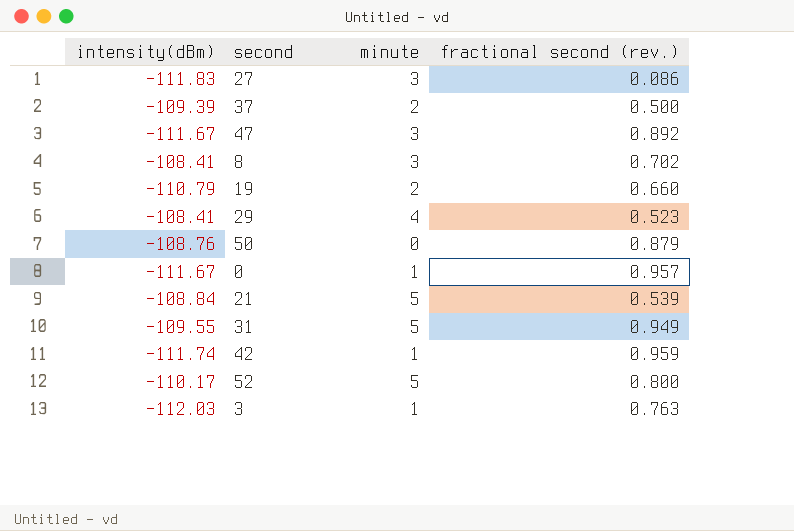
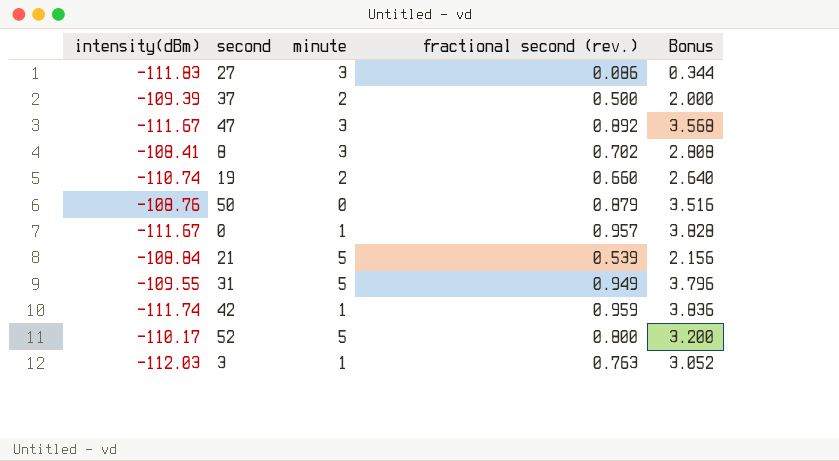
column Bonus | formula: none -> [fractional second (rev.)] * 4
row 29: -108.41 | 4 | 0.523 -> none
19 | intensity(dBm): -110.79 -> -110.74

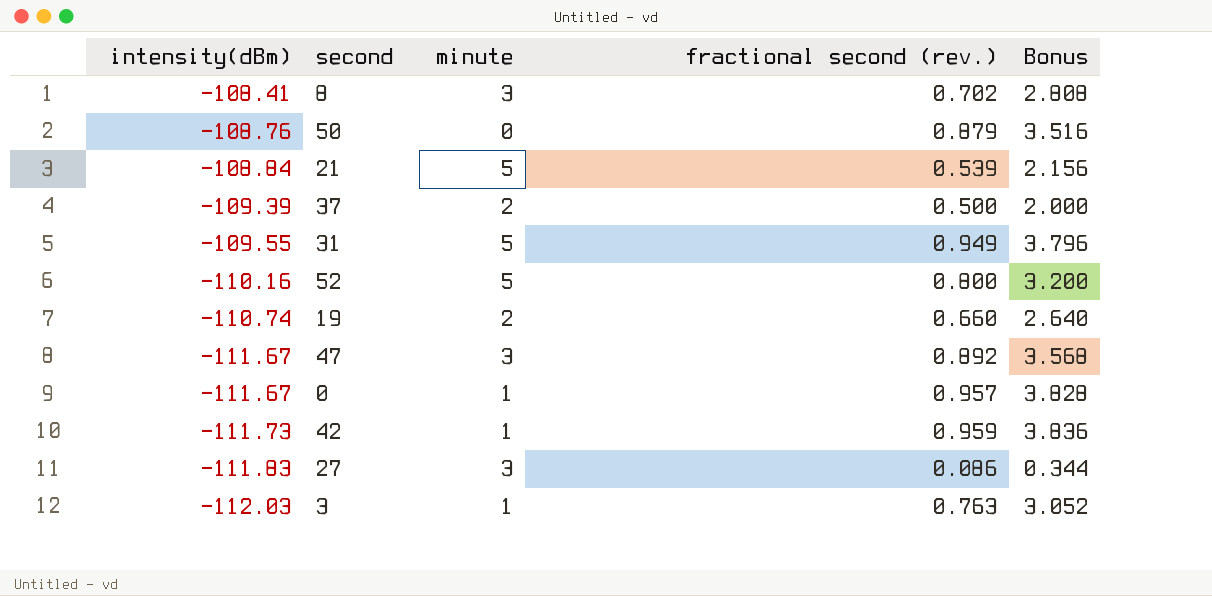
row order: none -> intensity(dBm) descending
52 | intensity(dBm): -110.17 -> -110.16
42 | intensity(dBm): -111.74 -> -111.73

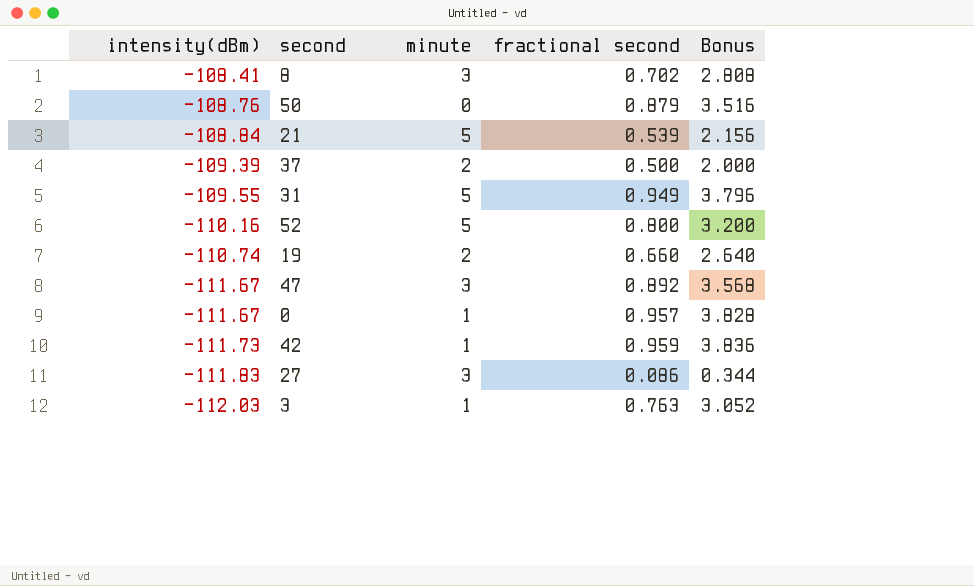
column name: fractional second (rev.) -> fractional second

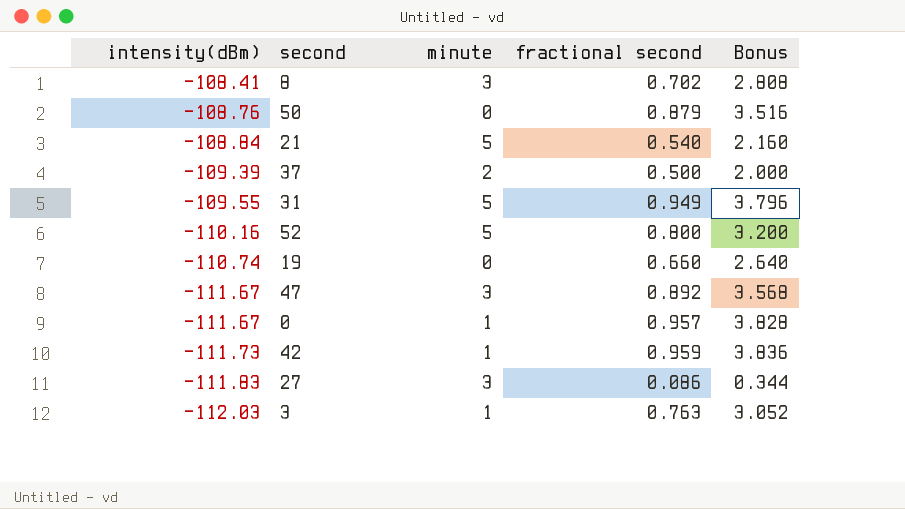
21 | fractional second: 0.539 -> 0.540
21 | Bonus: 2.156 -> 2.160
19 | minute: 2 -> 0

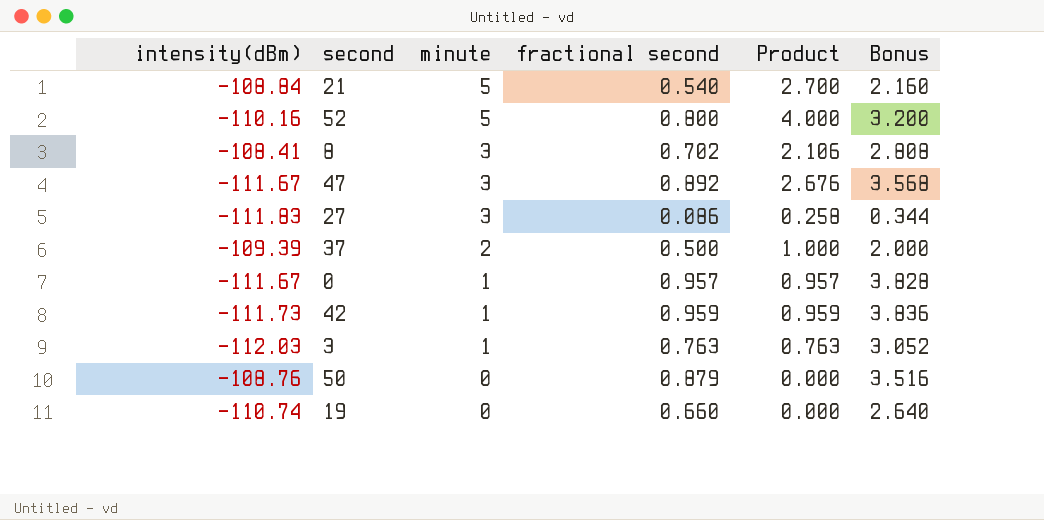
row order: intensity(dBm) descending -> minute descending
column Product | formula: none -> [minute] * [fractional second]
row 31: -109.55 | 5 | 0.949 | 3.796 -> none

